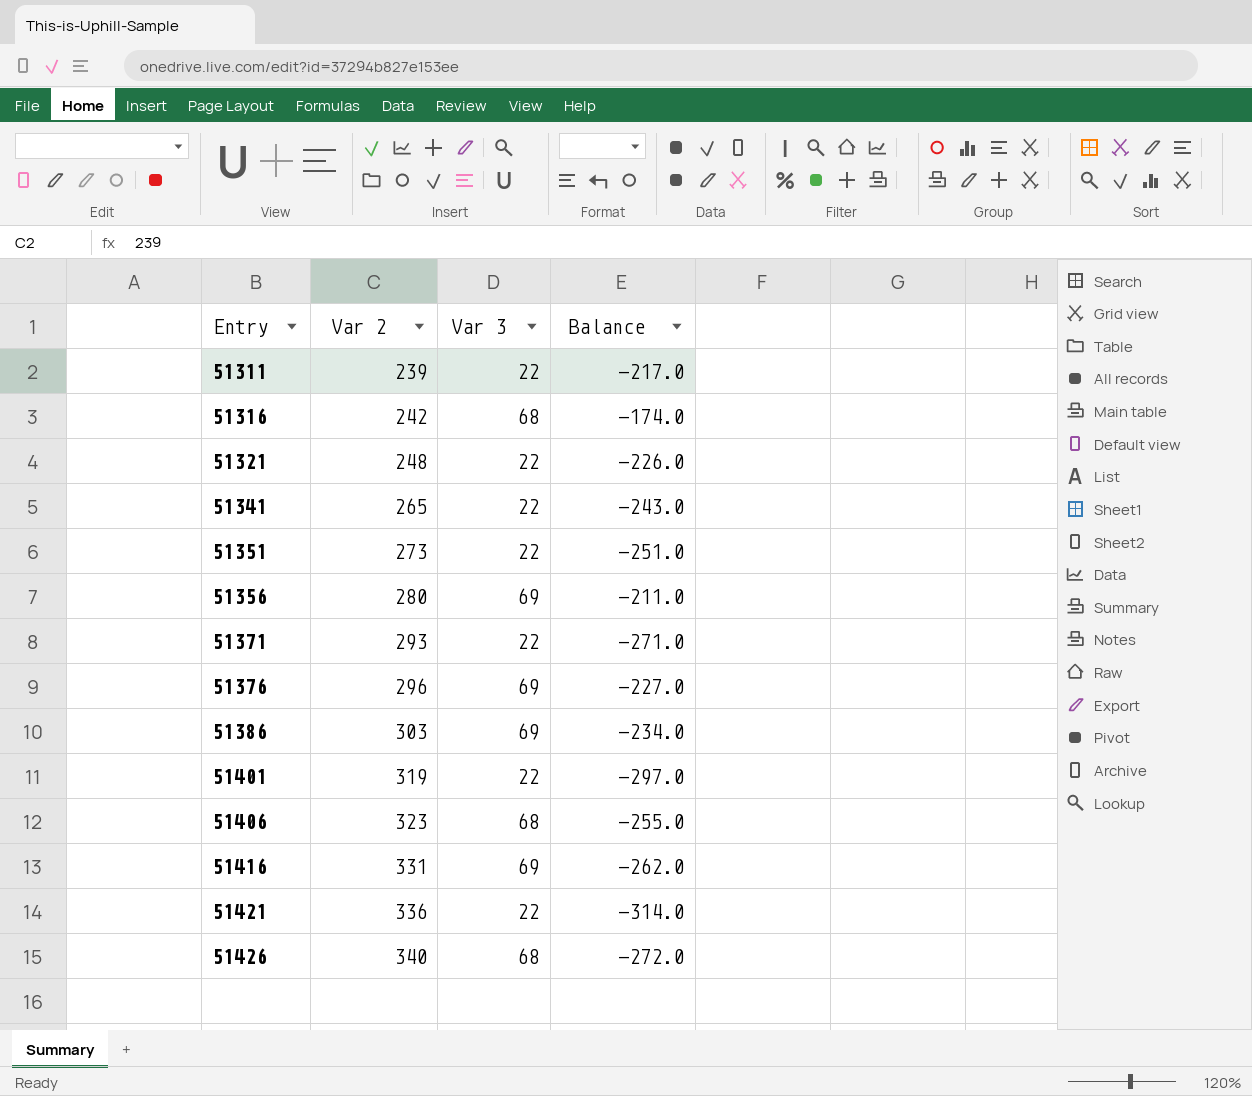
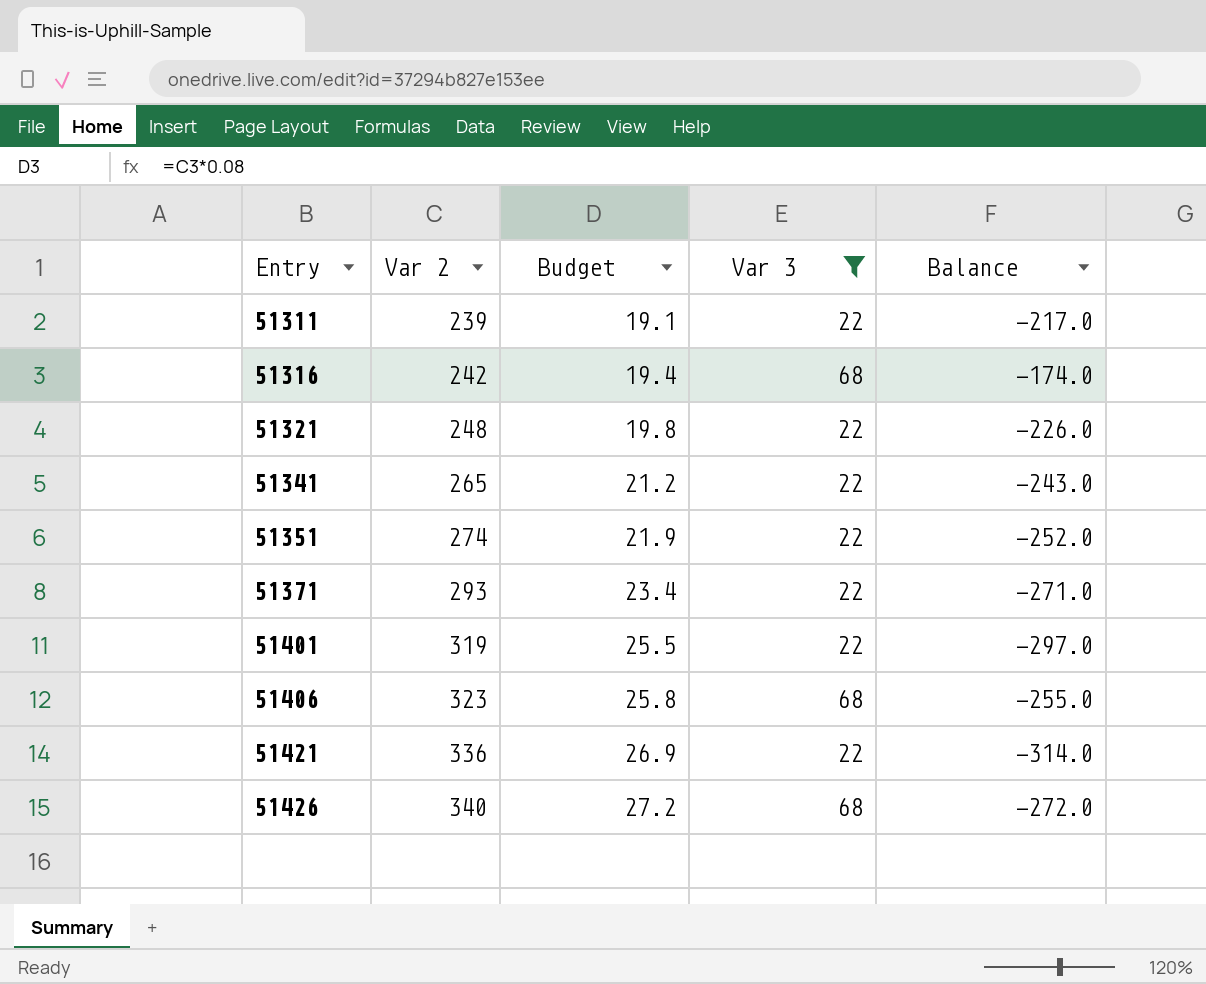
filter: none -> Var 3 != 69
column Budget | formula: none -> [Var 2] * 0.08
51351 | Var 2: 273 -> 274
51351 | Balance: -251.0 -> -252.0

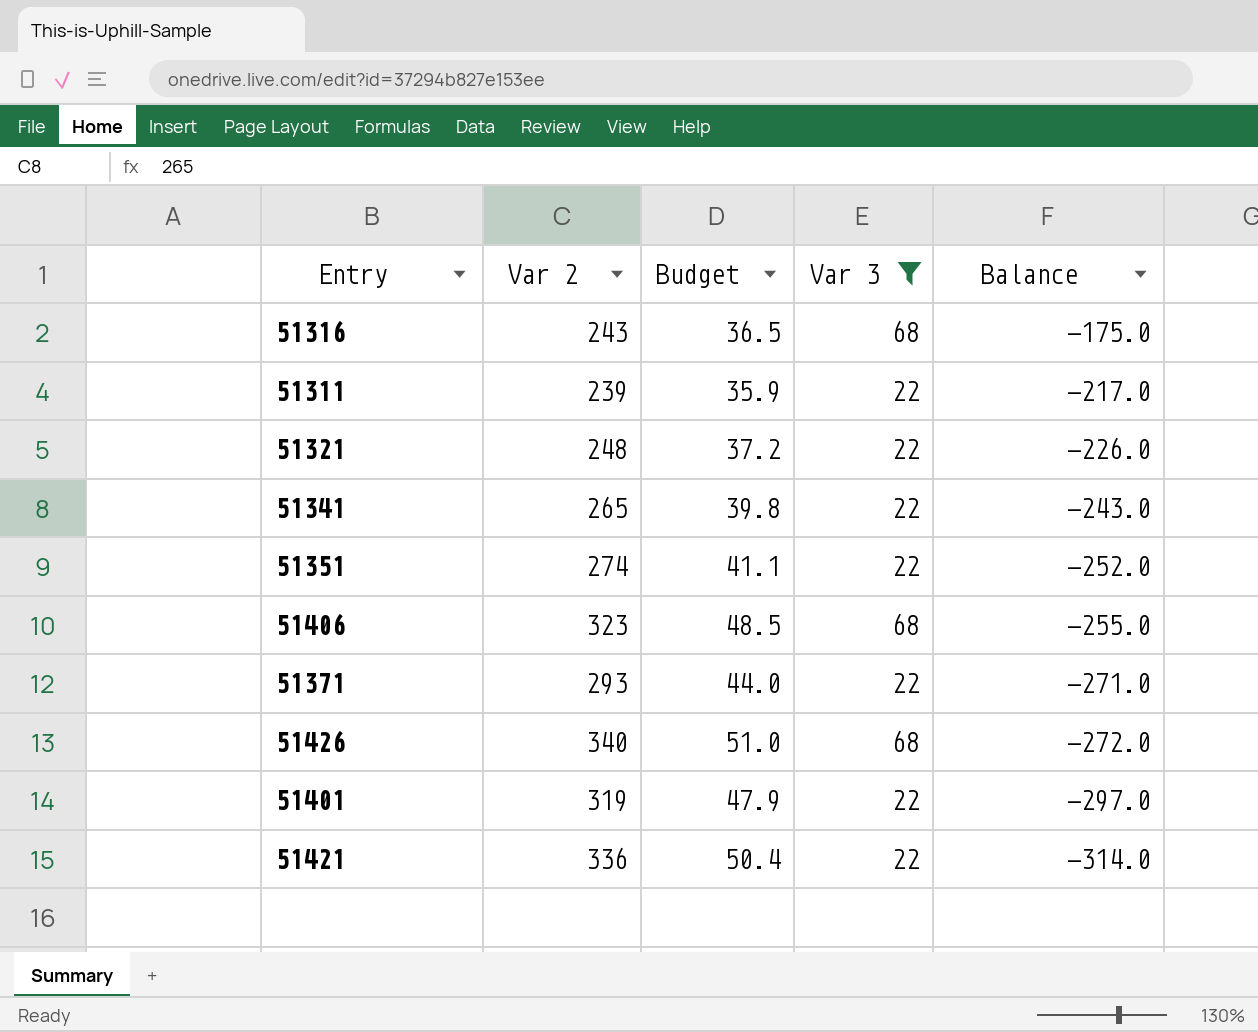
row order: Entry ascending -> Balance descending
column Budget | formula: [Var 2] * 0.08 -> [Var 2] * 0.15
51316 | Var 2: 242 -> 243
51316 | Balance: -174.0 -> -175.0

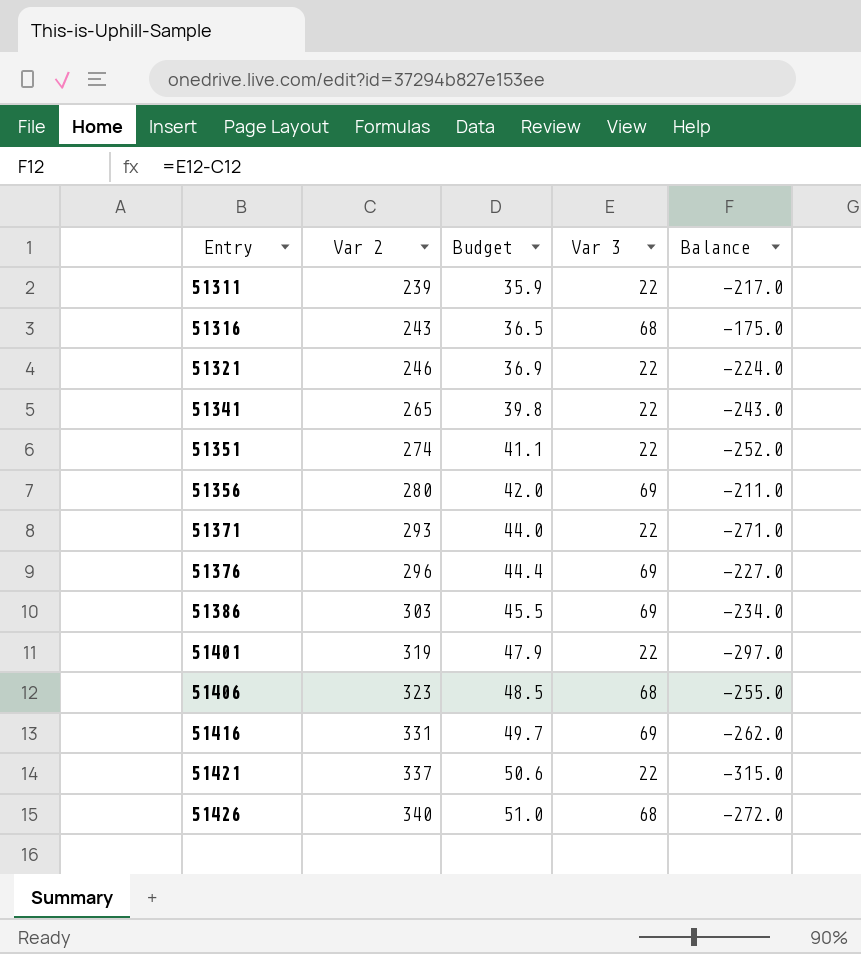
filter: Var 3 != 69 -> none
row order: Balance descending -> Entry ascending
51321 | Var 2: 248 -> 246
51321 | Budget: 37.2 -> 36.9
51321 | Balance: -226.0 -> -224.0
51421 | Var 2: 336 -> 337
51421 | Budget: 50.4 -> 50.6
51421 | Balance: -314.0 -> -315.0

